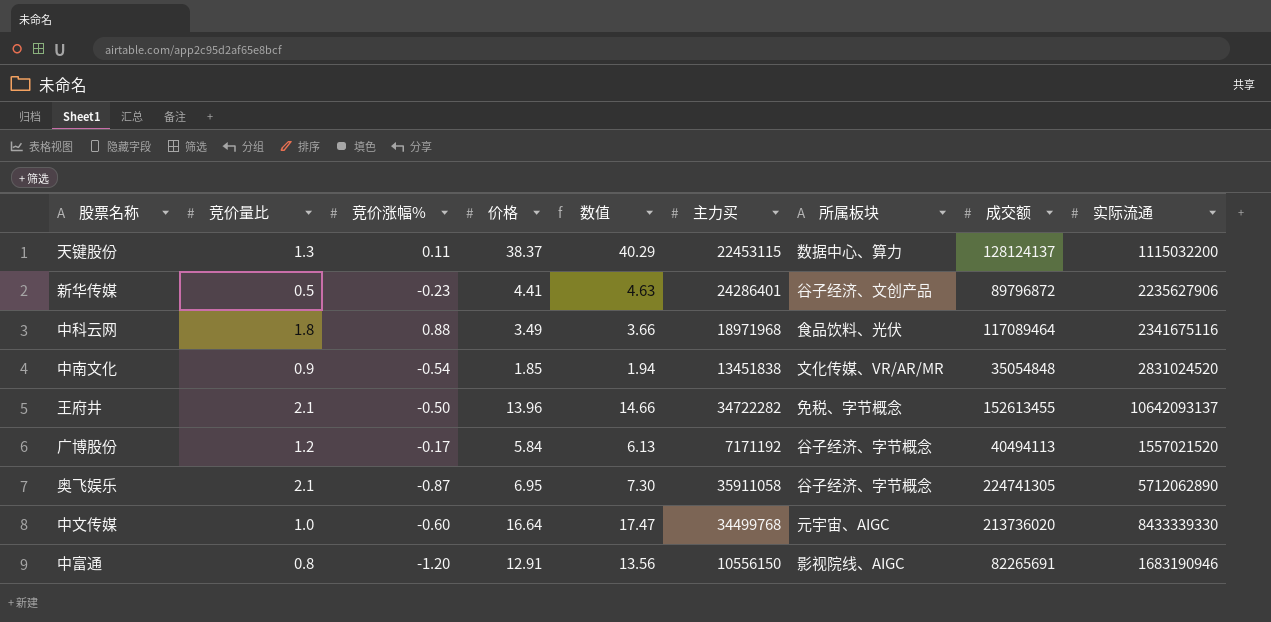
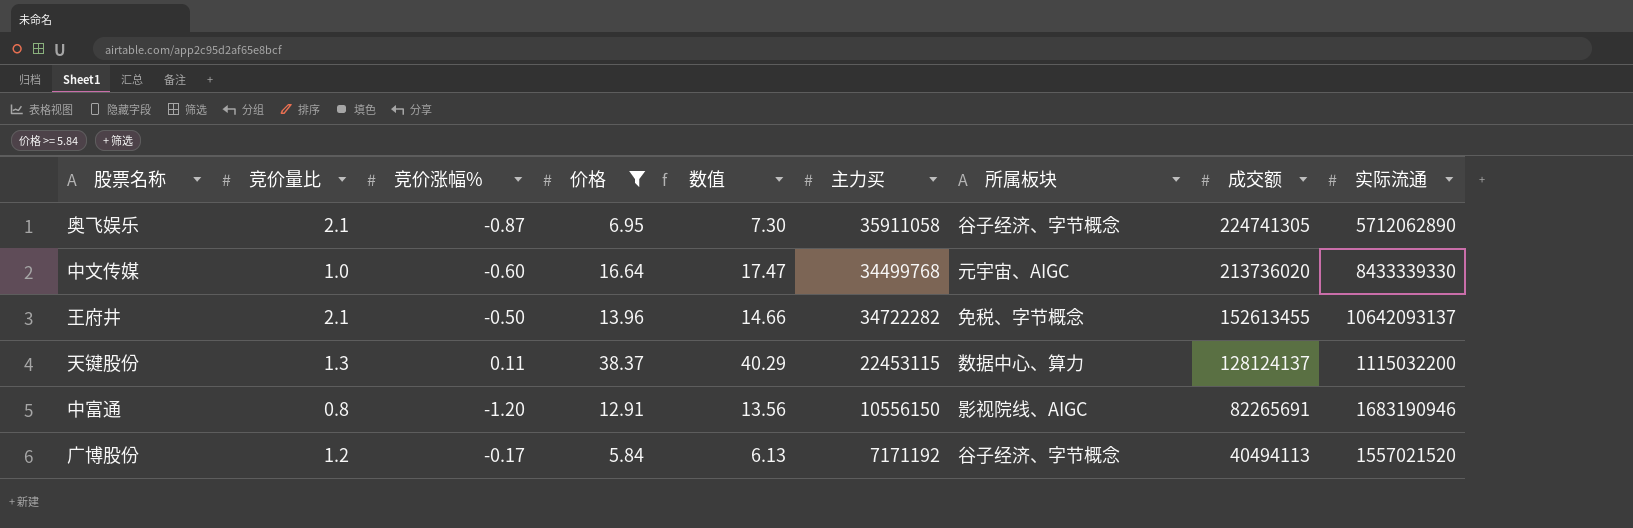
filter: none -> 价格 >= 5.84
row order: none -> 成交额 descending

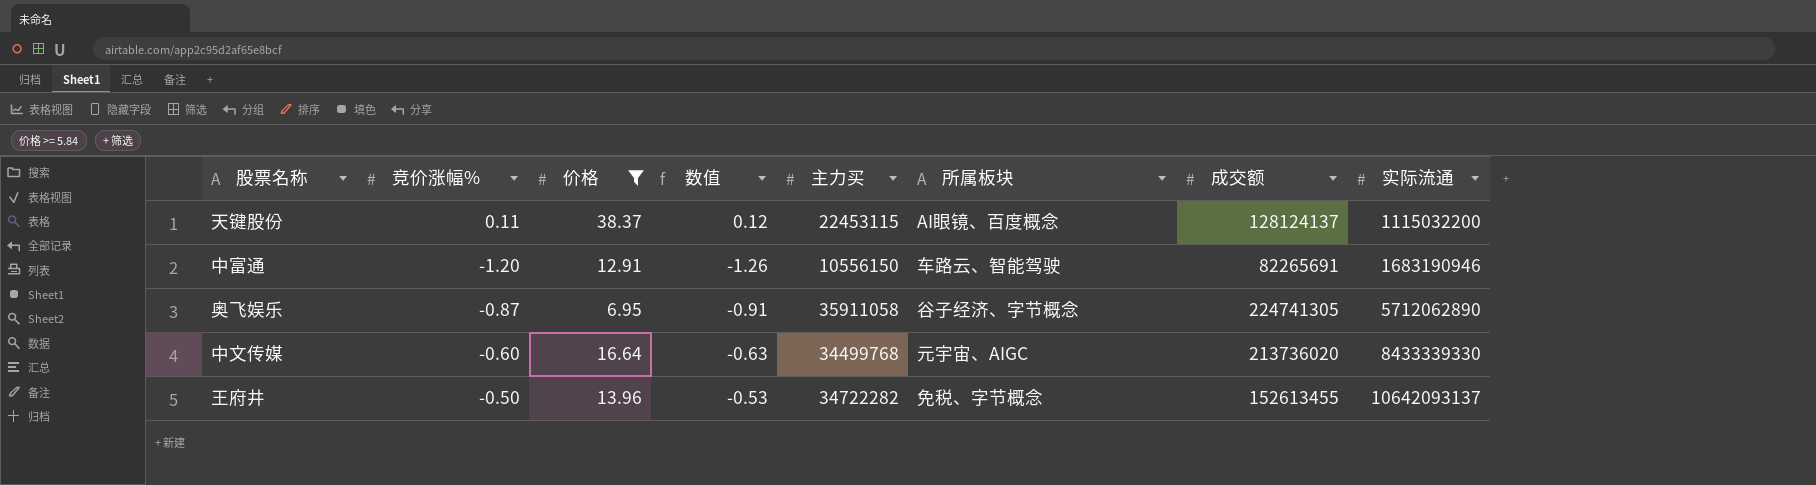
row order: 成交额 descending -> 实际流通 ascending
column 竞价量比 | position: 2 -> none
column 数值 | formula: [价格] * 1.05 -> [竞价涨幅%] * 1.05
row 广博股份: 1.2 | -0.17 | 5.84 | 6.13 | 7171192 | 谷子经济、字节概念 | 40494113 | 1557021520 -> none
天键股份 | 所属板块: 数据中心、算力 -> AI眼镜、百度概念
中富通 | 所属板块: 影视院线、AIGC -> 车路云、智能驾驶

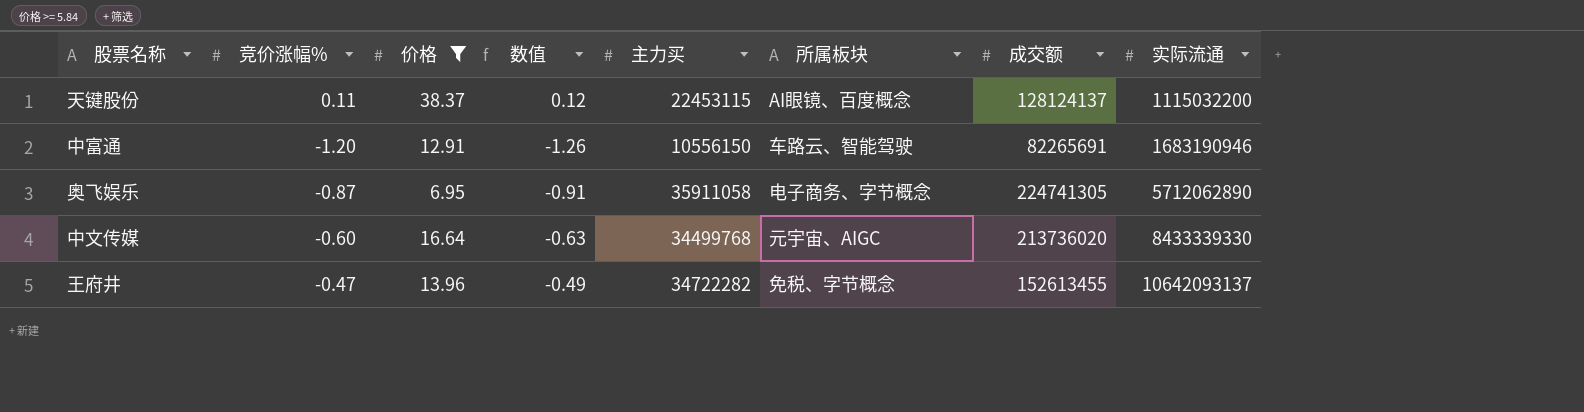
奥飞娱乐 | 所属板块: 谷子经济、字节概念 -> 电子商务、字节概念
王府井 | 竞价涨幅%: -0.50 -> -0.47
王府井 | 数值: -0.53 -> -0.49

